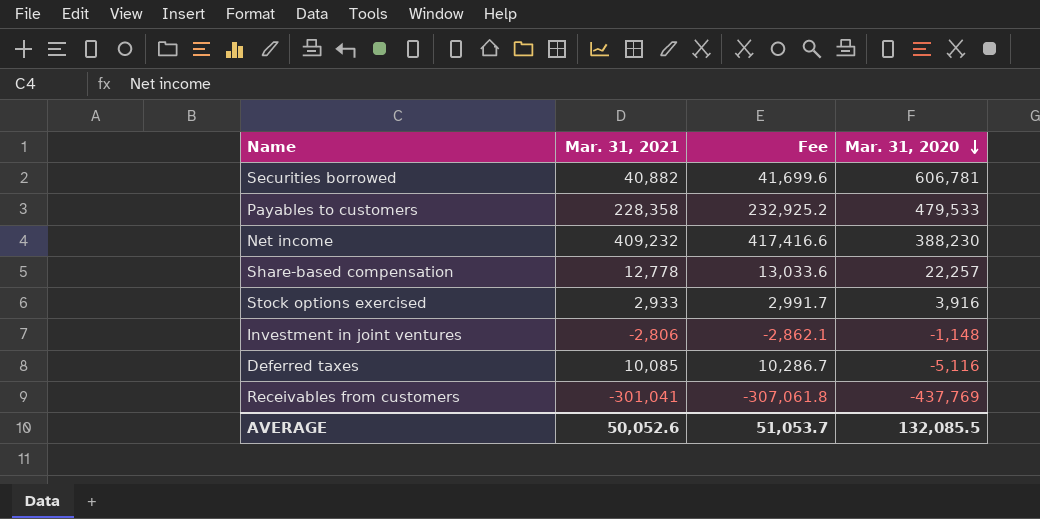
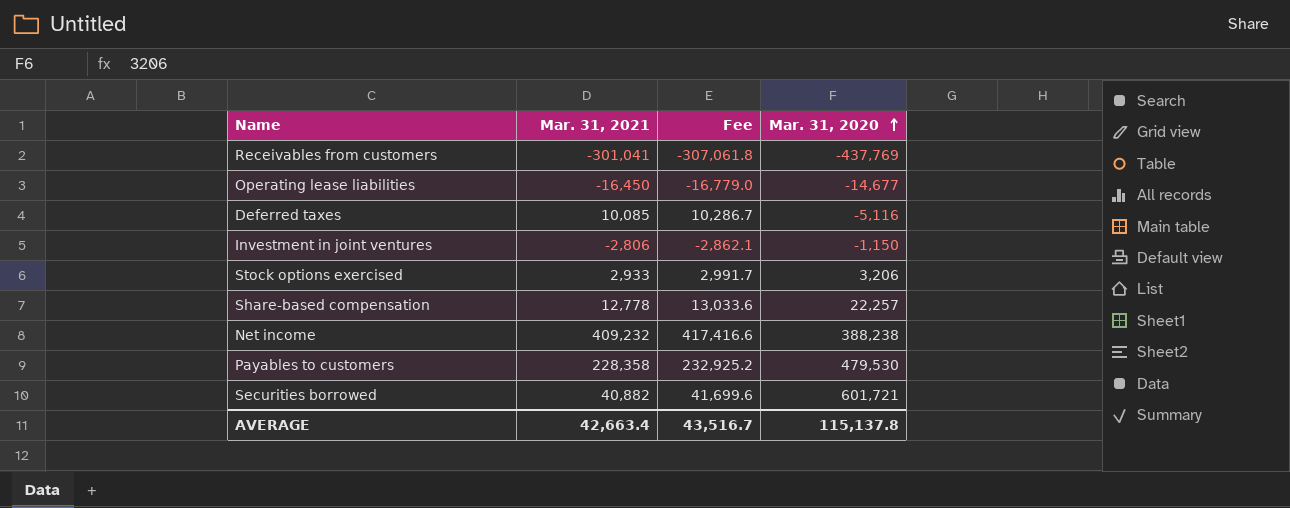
row order: Mar. 31, 2020 descending -> Mar. 31, 2020 ascending
row Operating lease liabilities: none -> -16,450 | -16,779.0 | -14,677
Investment in joint ventures | Mar. 31, 2020: -1,148 -> -1,150
Stock options exercised | Mar. 31, 2020: 3,916 -> 3,206
Net income | Mar. 31, 2020: 388,230 -> 388,238
Payables to customers | Mar. 31, 2020: 479,533 -> 479,530
Securities borrowed | Mar. 31, 2020: 606,781 -> 601,721
AVERAGE | Mar. 31, 2021: 50,052.6 -> 42,663.4
AVERAGE | Fee: 51,053.7 -> 43,516.7
AVERAGE | Mar. 31, 2020: 132,085.5 -> 115,137.8

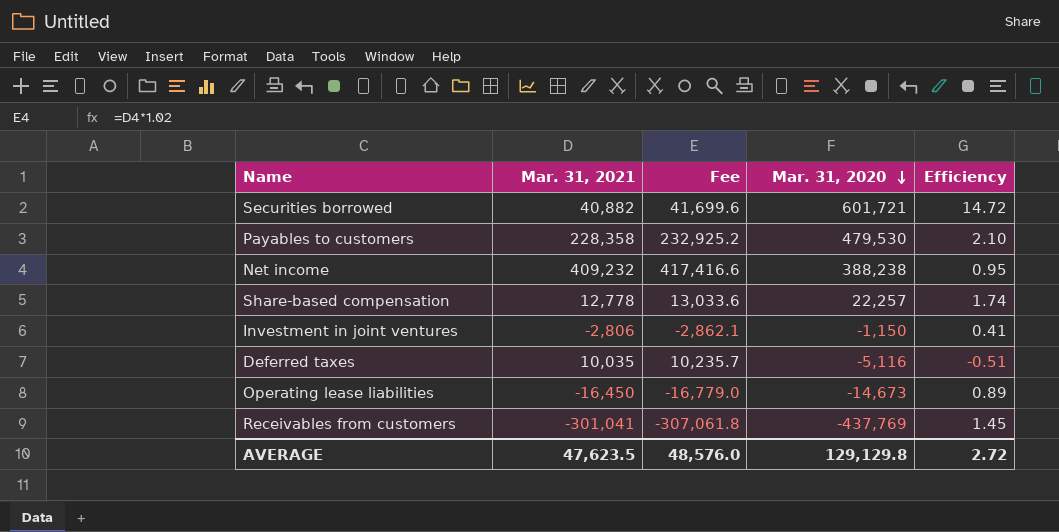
row order: Mar. 31, 2020 ascending -> Mar. 31, 2020 descending
column Efficiency | formula: none -> [Mar. 31, 2020] / [Mar. 31, 2021]
row Stock options exercised: 2,933 | 2,991.7 | 3,206 -> none
Deferred taxes | Mar. 31, 2021: 10,085 -> 10,035
Deferred taxes | Fee: 10,286.7 -> 10,235.7
Operating lease liabilities | Mar. 31, 2020: -14,677 -> -14,673
AVERAGE | Mar. 31, 2021: 42,663.4 -> 47,623.5
AVERAGE | Fee: 43,516.7 -> 48,576.0
AVERAGE | Mar. 31, 2020: 115,137.8 -> 129,129.8

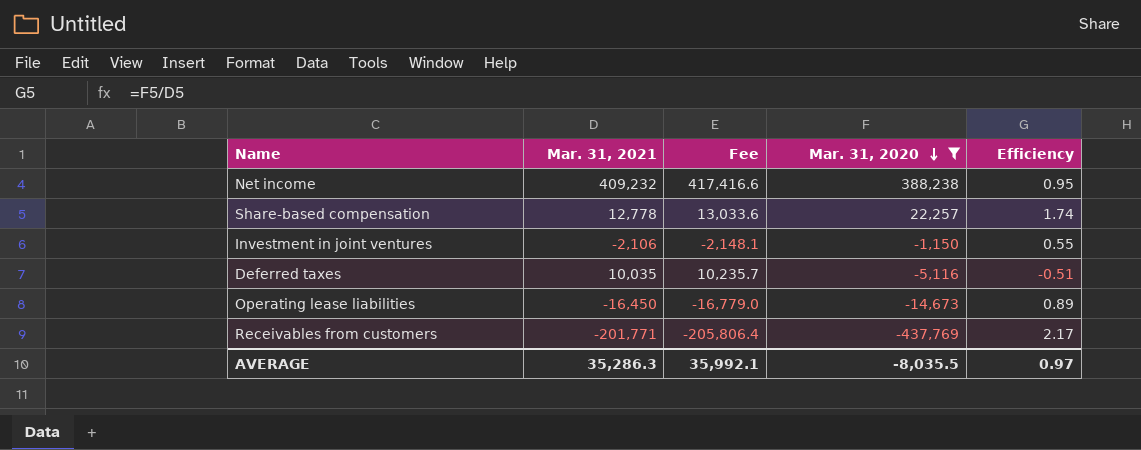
filter: none -> Mar. 31, 2020 <= 388,238
Investment in joint ventures | Mar. 31, 2021: -2,806 -> -2,106
Investment in joint ventures | Fee: -2,862.1 -> -2,148.1
Investment in joint ventures | Efficiency: 0.41 -> 0.55
Receivables from customers | Mar. 31, 2021: -301,041 -> -201,771
Receivables from customers | Fee: -307,061.8 -> -205,806.4
Receivables from customers | Efficiency: 1.45 -> 2.17
AVERAGE | Mar. 31, 2021: 47,623.5 -> 35,286.3
AVERAGE | Fee: 48,576.0 -> 35,992.1
AVERAGE | Mar. 31, 2020: 129,129.8 -> -8,035.5
AVERAGE | Efficiency: 2.72 -> 0.97

